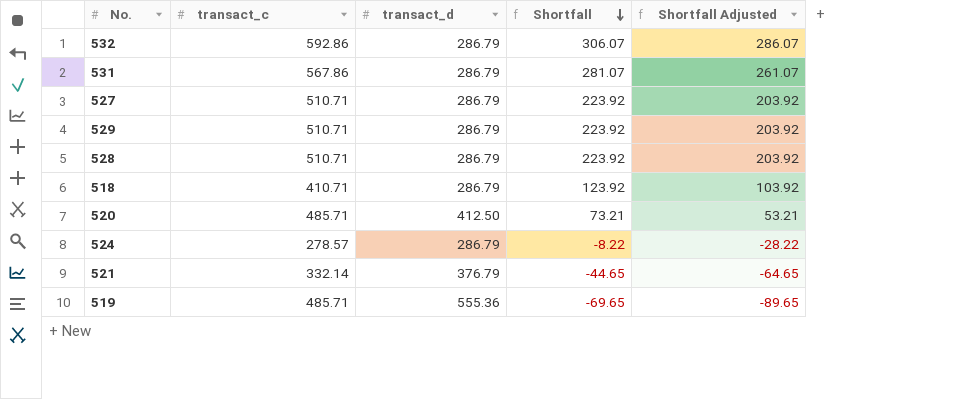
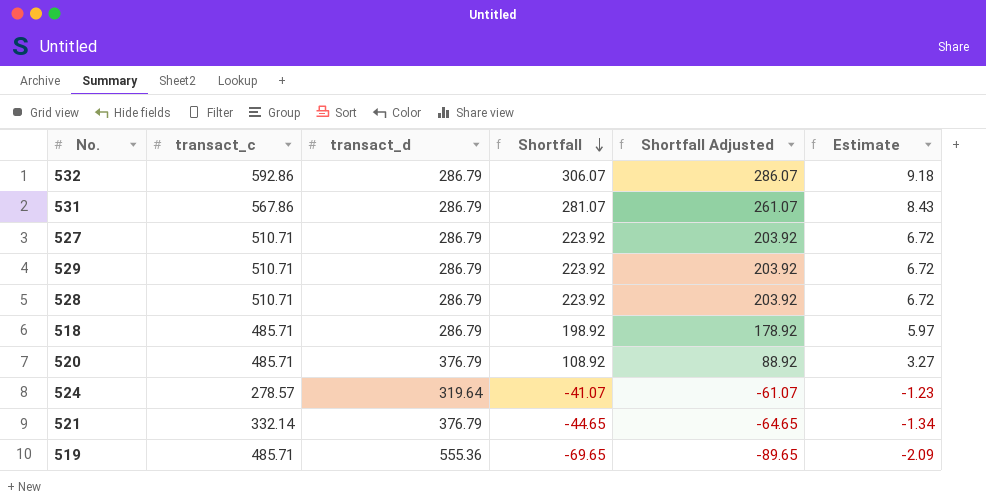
column Estimate | formula: none -> [Shortfall] * 0.03
518 | transact_c: 410.71 -> 485.71
518 | Shortfall: 123.92 -> 198.92
518 | Shortfall Adjusted: 103.92 -> 178.92
520 | transact_d: 412.50 -> 376.79
520 | Shortfall: 73.21 -> 108.92
520 | Shortfall Adjusted: 53.21 -> 88.92
524 | transact_d: 286.79 -> 319.64
524 | Shortfall: -8.22 -> -41.07
524 | Shortfall Adjusted: -28.22 -> -61.07

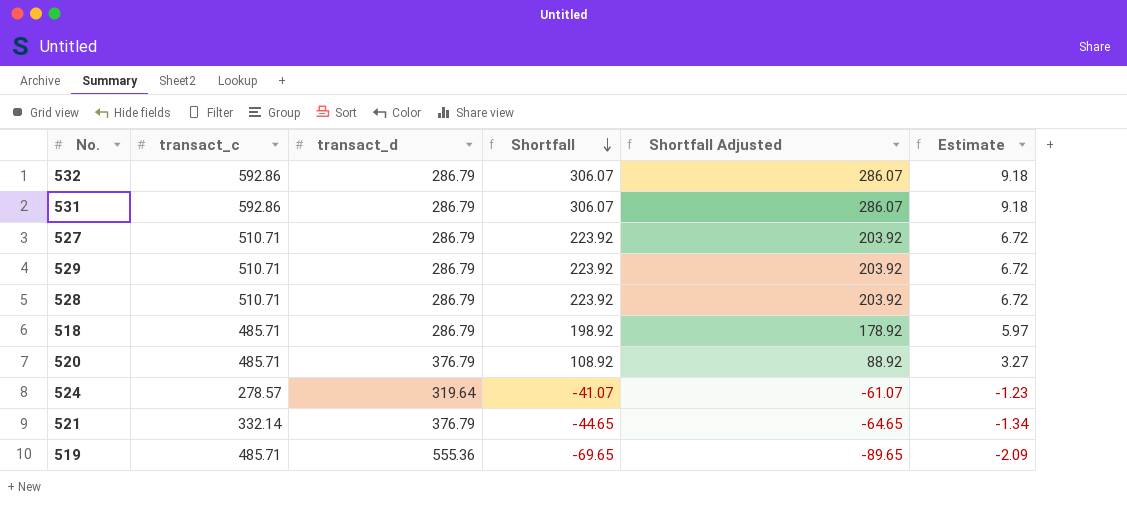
531 | transact_c: 567.86 -> 592.86
531 | Shortfall: 281.07 -> 306.07
531 | Shortfall Adjusted: 261.07 -> 286.07
531 | Estimate: 8.43 -> 9.18

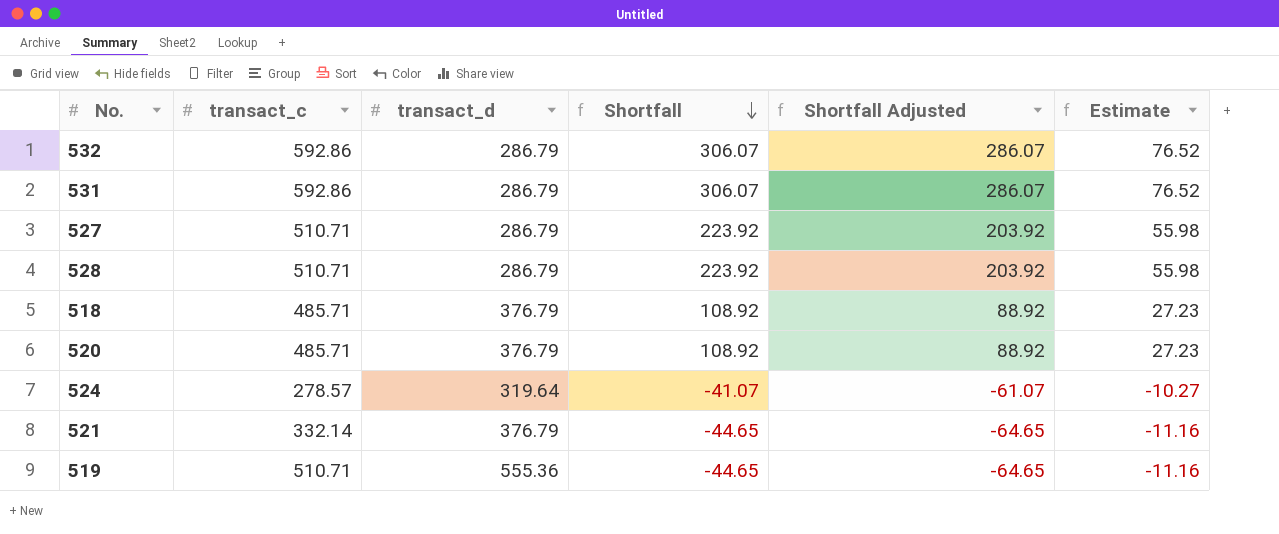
column Estimate | formula: [Shortfall] * 0.03 -> [Shortfall] * 0.25
row 529: 510.71 | 286.79 | 223.92 | 203.92 | 6.72 -> none
518 | transact_d: 286.79 -> 376.79
518 | Shortfall: 198.92 -> 108.92
518 | Shortfall Adjusted: 178.92 -> 88.92
519 | transact_c: 485.71 -> 510.71
519 | Shortfall: -69.65 -> -44.65
519 | Shortfall Adjusted: -89.65 -> -64.65

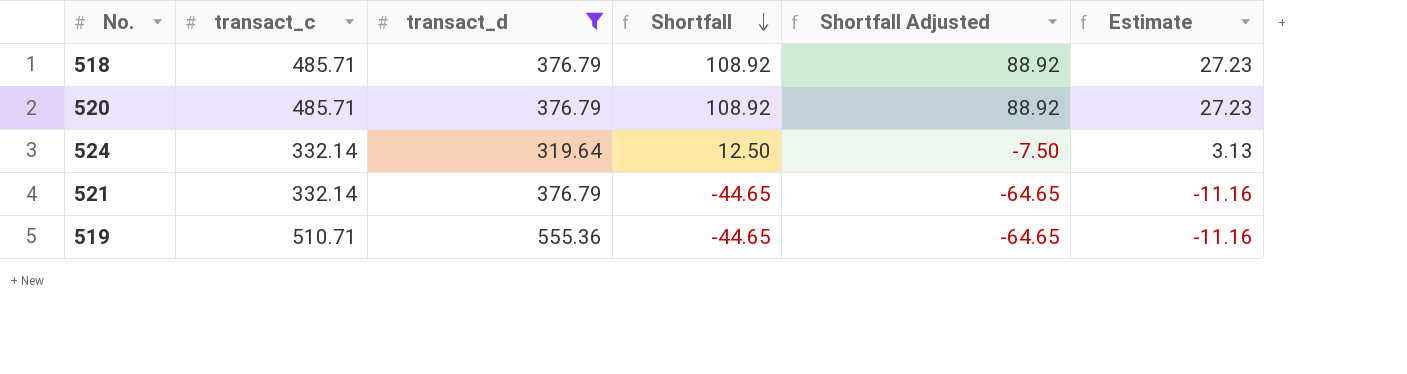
filter: none -> transact_d != 286.79
524 | transact_c: 278.57 -> 332.14
524 | Shortfall: -41.07 -> 12.50
524 | Shortfall Adjusted: -61.07 -> -7.50
524 | Estimate: -10.27 -> 3.13

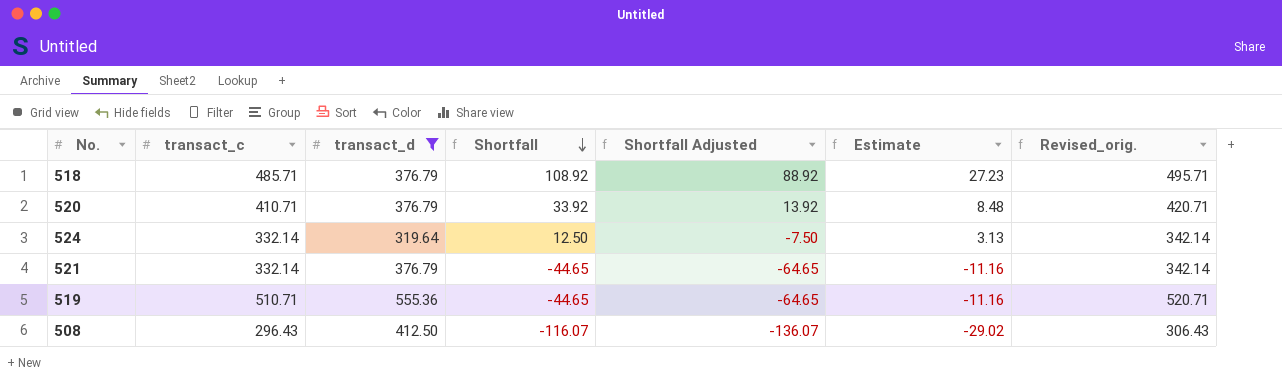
column Revised_orig. | formula: none -> [transact_c] + 10
520 | transact_c: 485.71 -> 410.71
520 | Shortfall: 108.92 -> 33.92
520 | Shortfall Adjusted: 88.92 -> 13.92
520 | Estimate: 27.23 -> 8.48
row 508: none -> 296.43 | 412.50 | -116.07 | -136.07 | -29.02 | 306.43

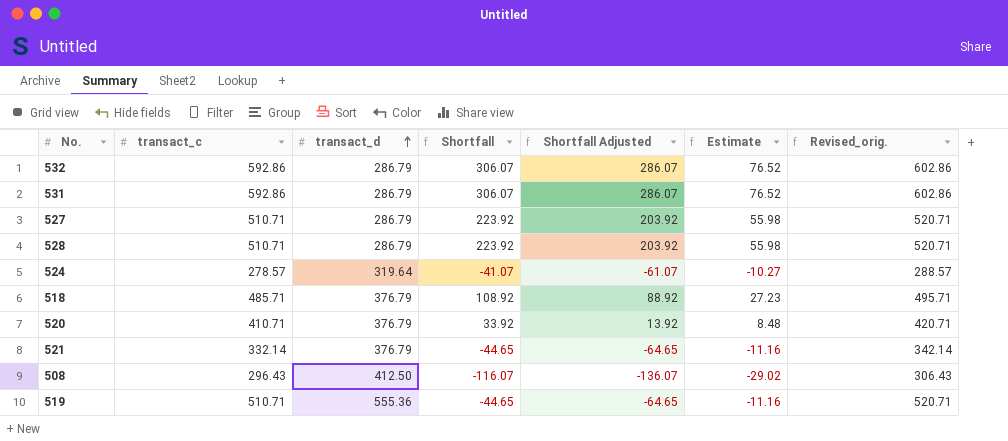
filter: transact_d != 286.79 -> none
row order: Shortfall descending -> transact_d ascending
524 | transact_c: 332.14 -> 278.57
524 | Shortfall: 12.50 -> -41.07
524 | Shortfall Adjusted: -7.50 -> -61.07
524 | Estimate: 3.13 -> -10.27
524 | Revised_orig.: 342.14 -> 288.57

